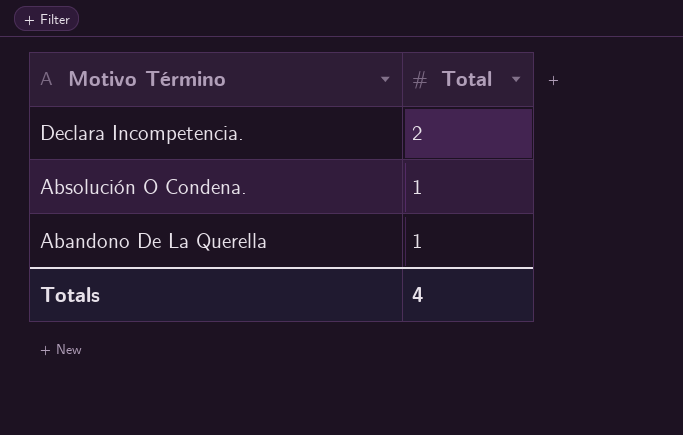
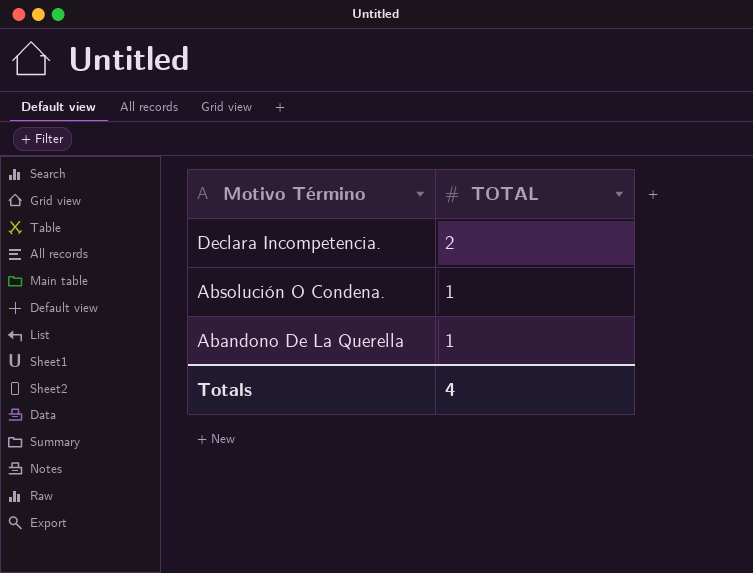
column name: Total -> TOTAL

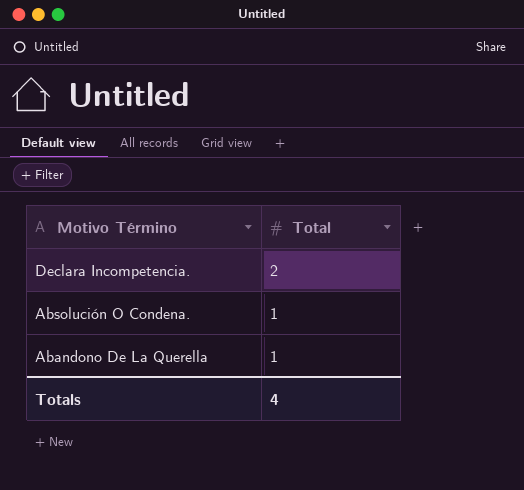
column name: TOTAL -> Total

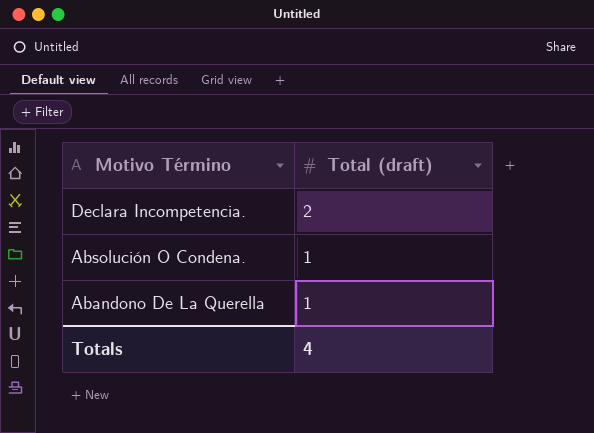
column name: Total -> Total (draft)

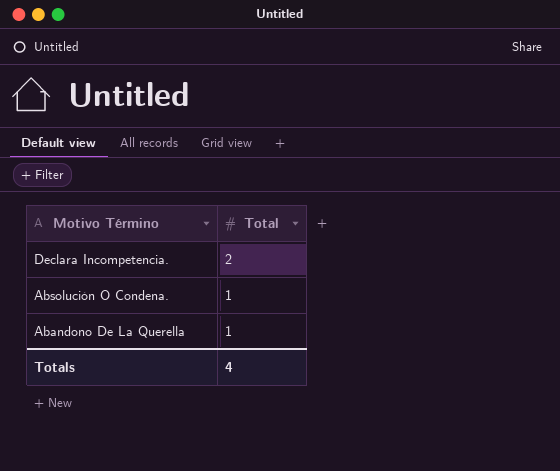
column name: Total (draft) -> Total

